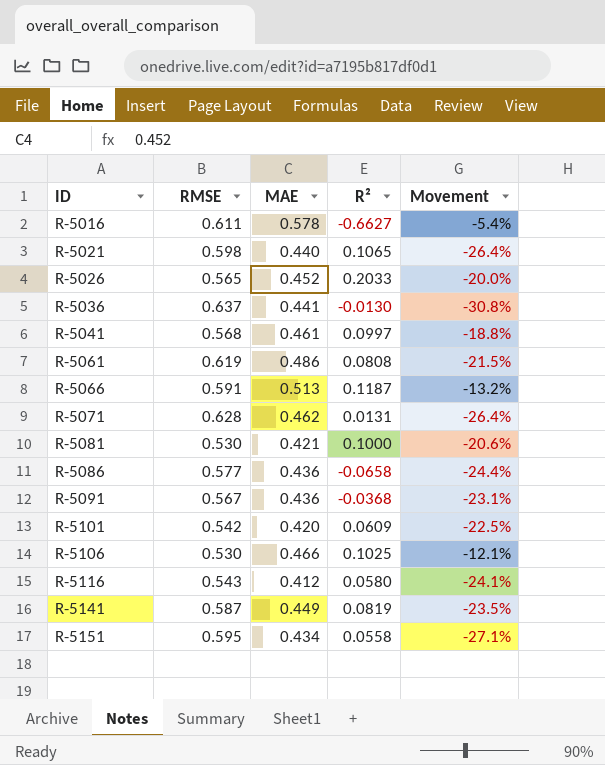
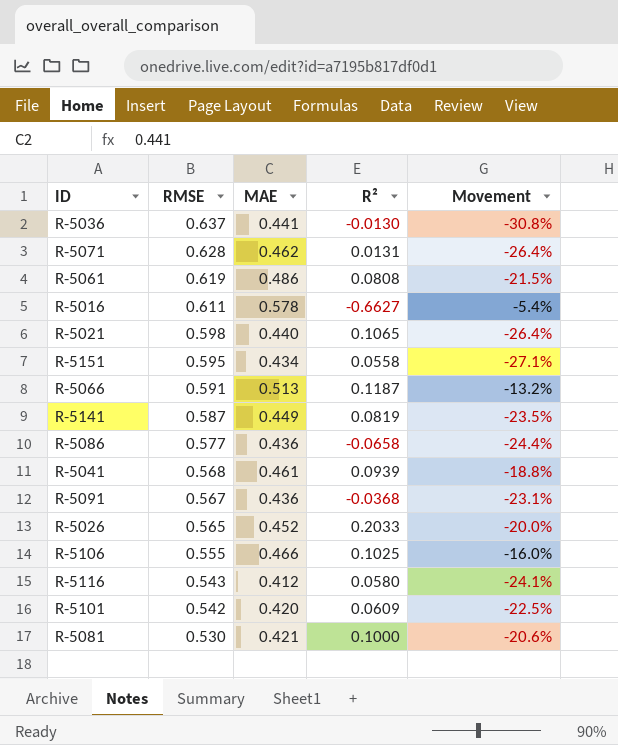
row order: ID ascending -> RMSE descending
R-5041 | R²: 0.0997 -> 0.0939
R-5106 | RMSE: 0.530 -> 0.555
R-5106 | Movement: -12.1% -> -16.0%

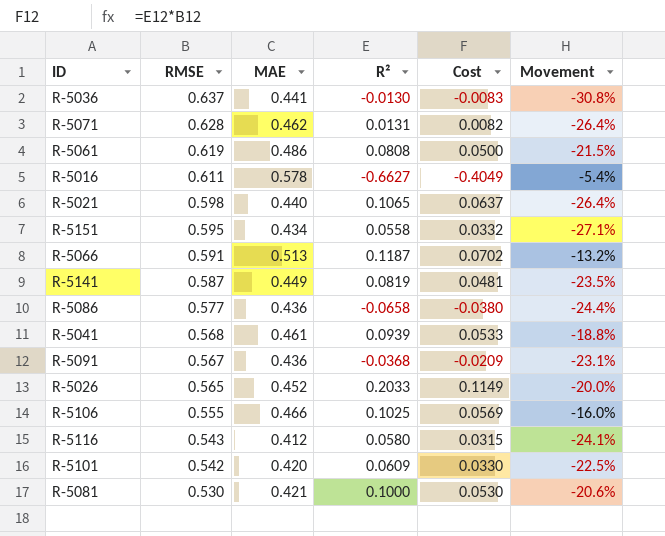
column Cost | formula: none -> [RMSE] * [R²]

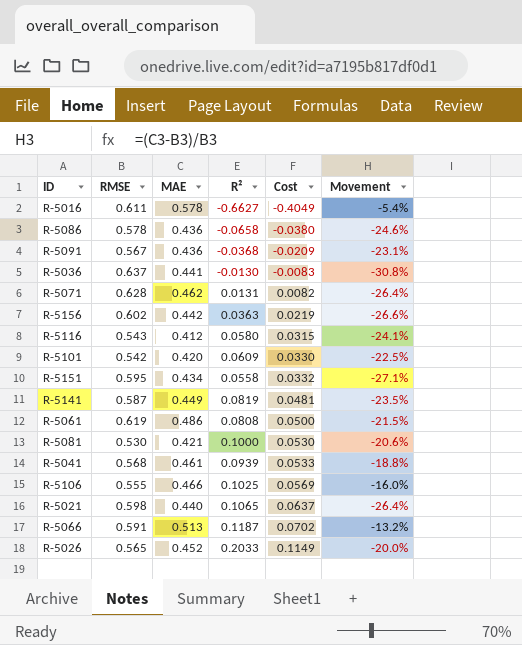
row order: RMSE descending -> Cost ascending
R-5086 | RMSE: 0.577 -> 0.578
R-5086 | Movement: -24.4% -> -24.6%
row R-5156: none -> 0.602 | 0.442 | 0.0363 | 0.0219 | -26.6%

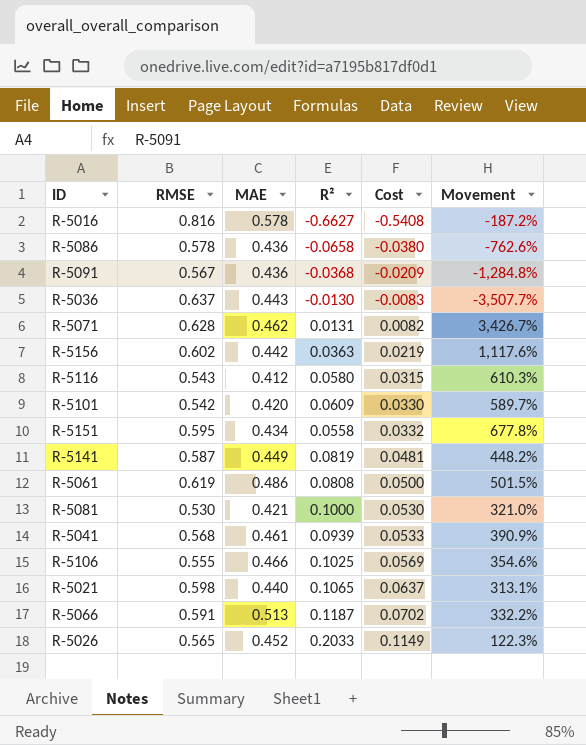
column Movement | formula: ([MAE] - [RMSE]) / [RMSE] -> ([MAE] - [R²]) / [R²]
R-5016 | RMSE: 0.611 -> 0.816
R-5016 | Cost: -0.4049 -> -0.5408
R-5036 | MAE: 0.441 -> 0.443

